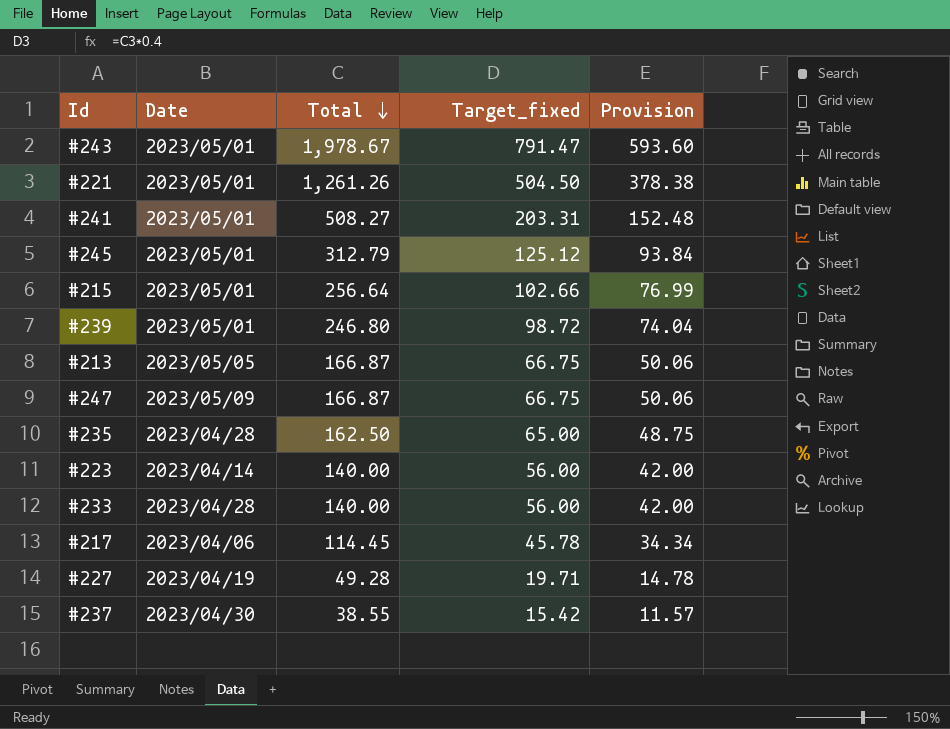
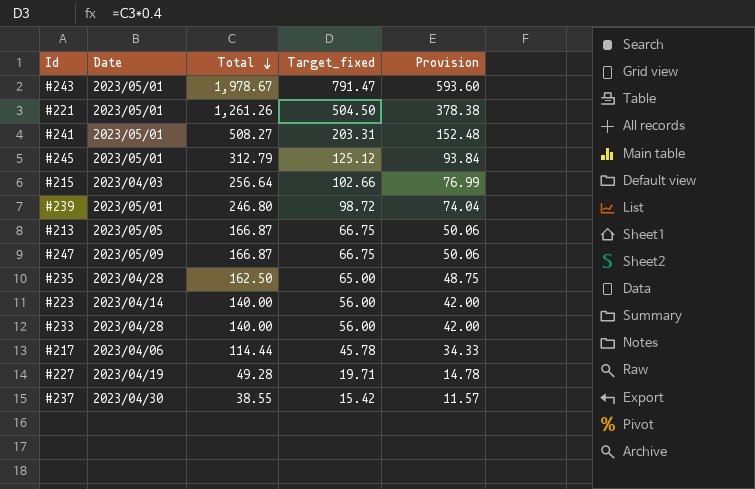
#215 | Date: 2023/05/01 -> 2023/04/03
#217 | Total: 114.45 -> 114.44
#217 | Provision: 34.34 -> 34.33

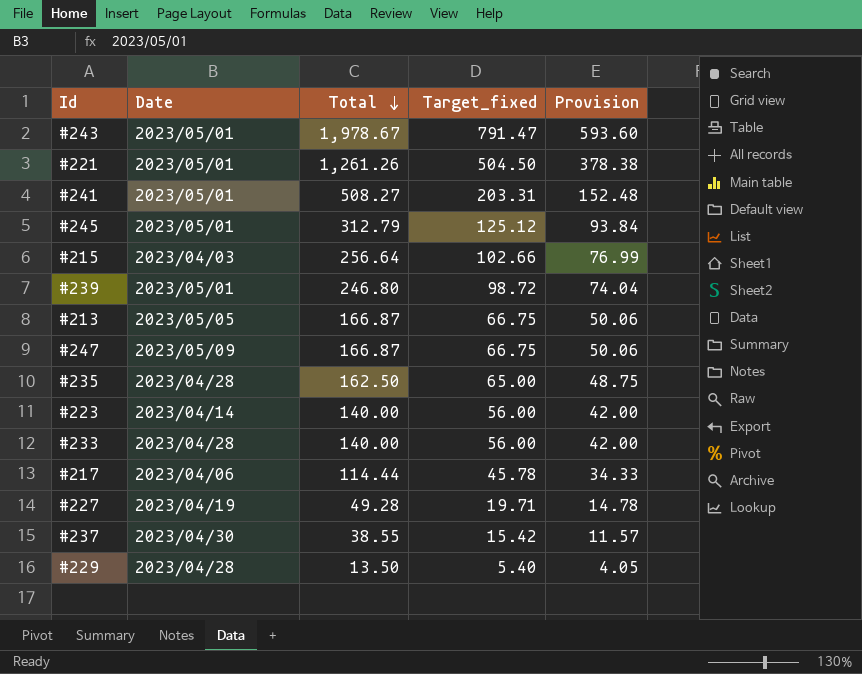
row #229: none -> 2023/04/28 | 13.50 | 5.40 | 4.05

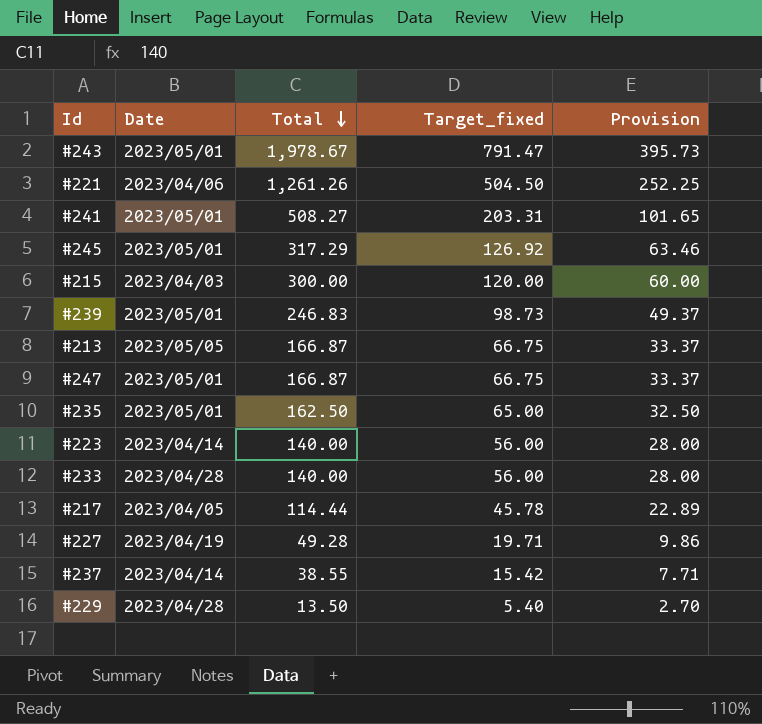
column Provision | formula: [Total] * 0.3 -> [Total] * 0.2
#221 | Date: 2023/05/01 -> 2023/04/06
#245 | Total: 312.79 -> 317.29
#245 | Target_fixed: 125.12 -> 126.92
#215 | Total: 256.64 -> 300.00
#215 | Target_fixed: 102.66 -> 120.00
#239 | Total: 246.80 -> 246.83
#239 | Target_fixed: 98.72 -> 98.73
#247 | Date: 2023/05/09 -> 2023/05/01
#235 | Date: 2023/04/28 -> 2023/05/01
#217 | Date: 2023/04/06 -> 2023/04/05
#237 | Date: 2023/04/30 -> 2023/04/14

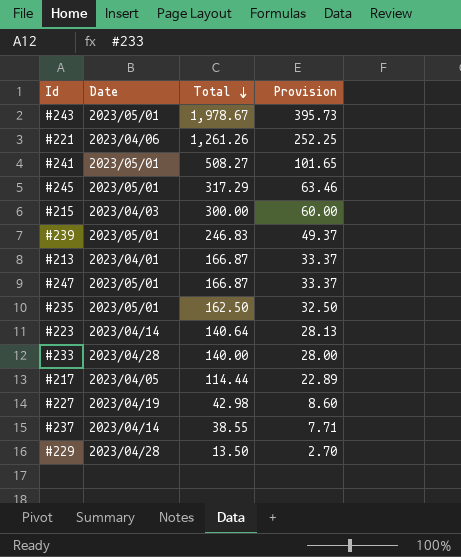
column Target_fixed | formula: [Total] * 0.4 -> none
#213 | Date: 2023/05/05 -> 2023/04/01
#223 | Total: 140.00 -> 140.64
#223 | Provision: 28.00 -> 28.13
#227 | Total: 49.28 -> 42.98
#227 | Provision: 9.86 -> 8.60

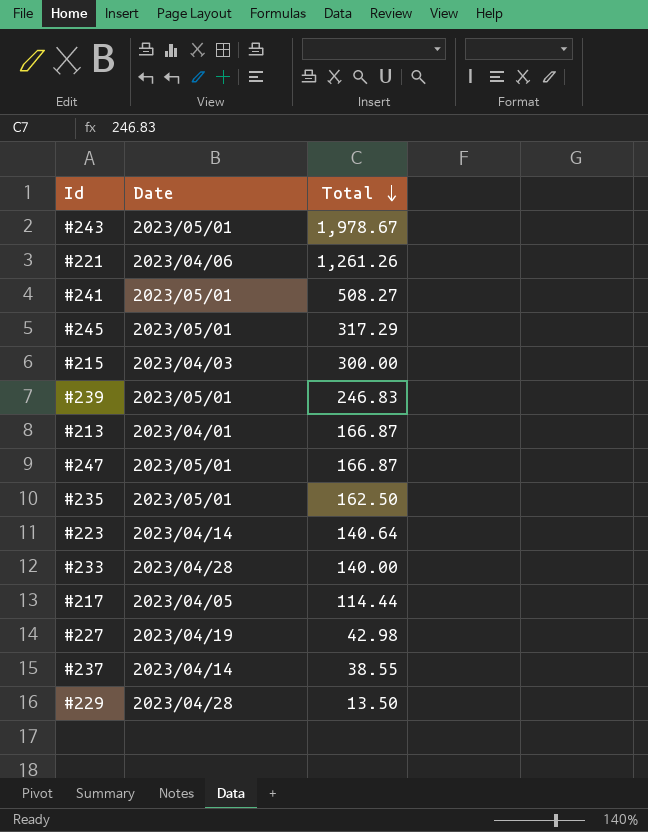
column Provision | formula: [Total] * 0.2 -> none

